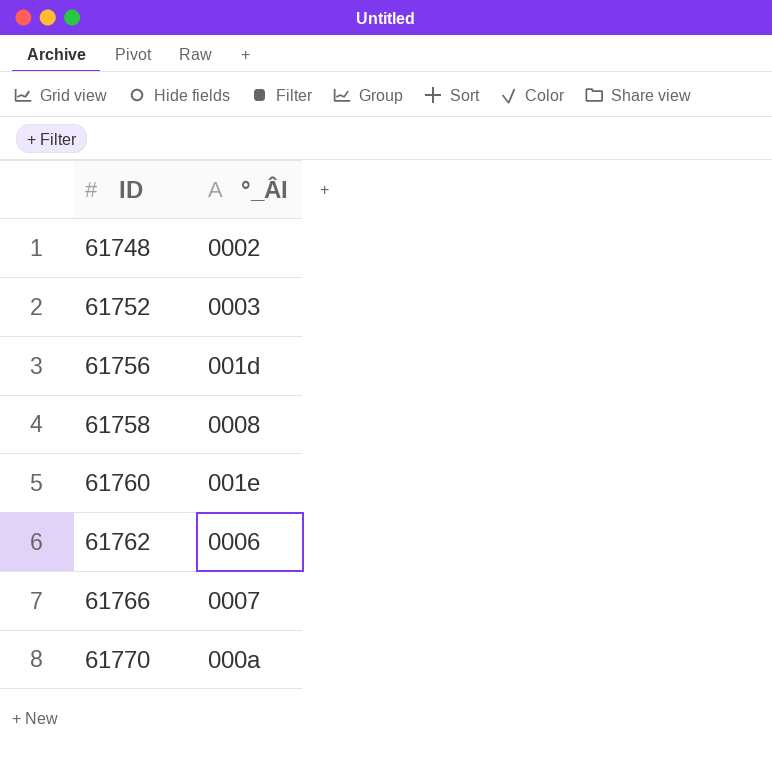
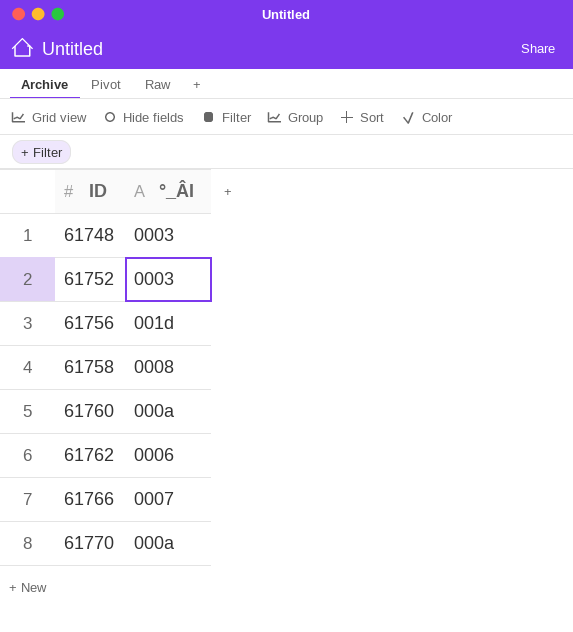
61748 | °_ÂI: 0002 -> 0003
61760 | °_ÂI: 001e -> 000a

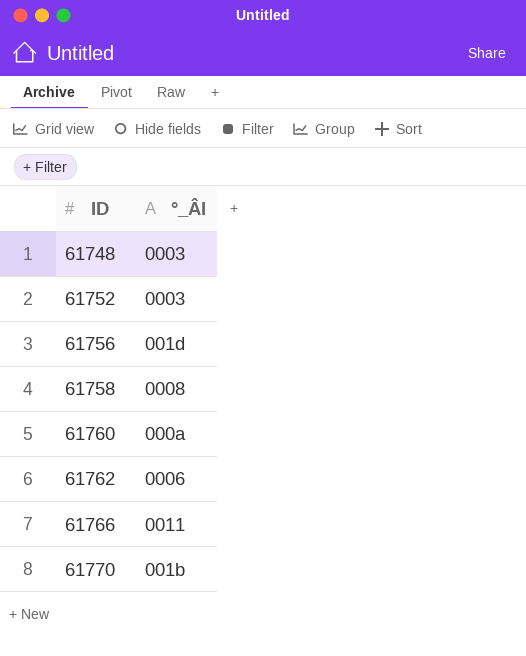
61766 | °_ÂI: 0007 -> 0011
61770 | °_ÂI: 000a -> 001b

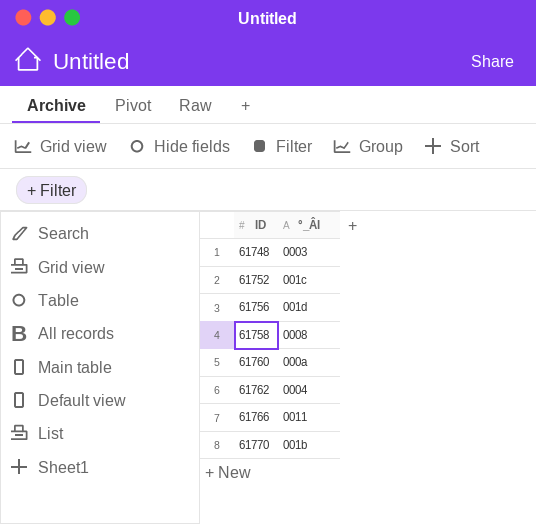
61752 | °_ÂI: 0003 -> 001c
61762 | °_ÂI: 0006 -> 0004

